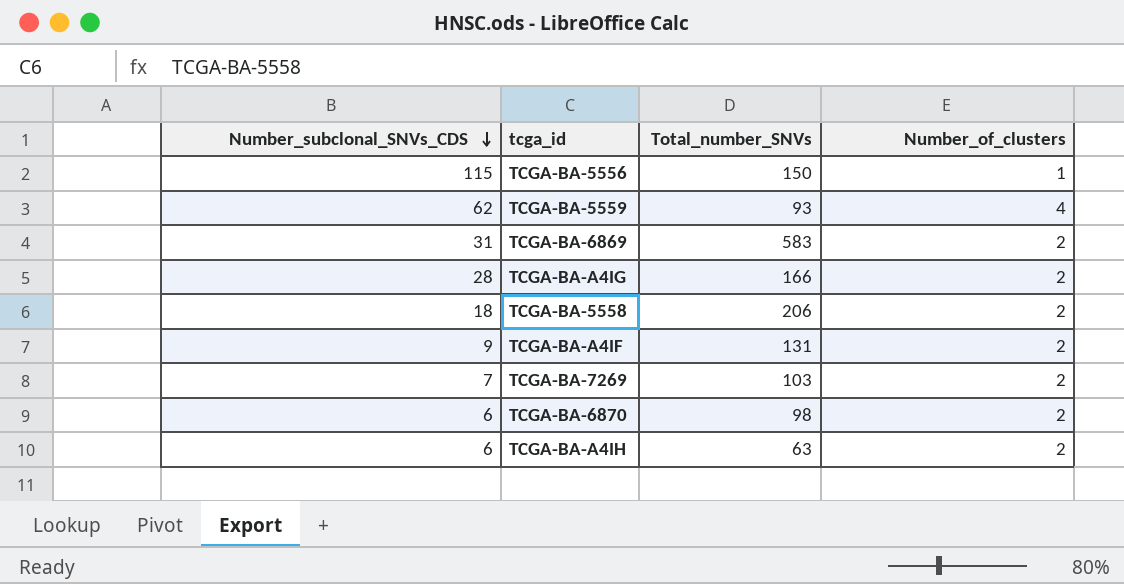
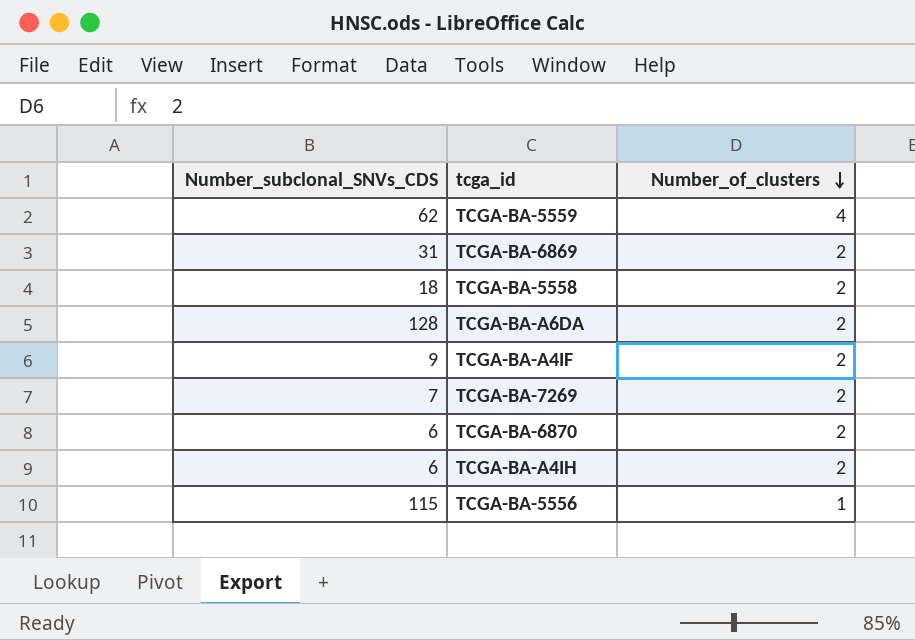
row order: Number_subclonal_SNVs_CDS descending -> Number_of_clusters descending
column Total_number_SNVs | position: 3 -> none
row TCGA-BA-A4IG: 28 | 166 | 2 -> none
row TCGA-BA-A6DA: none -> 128 | 2

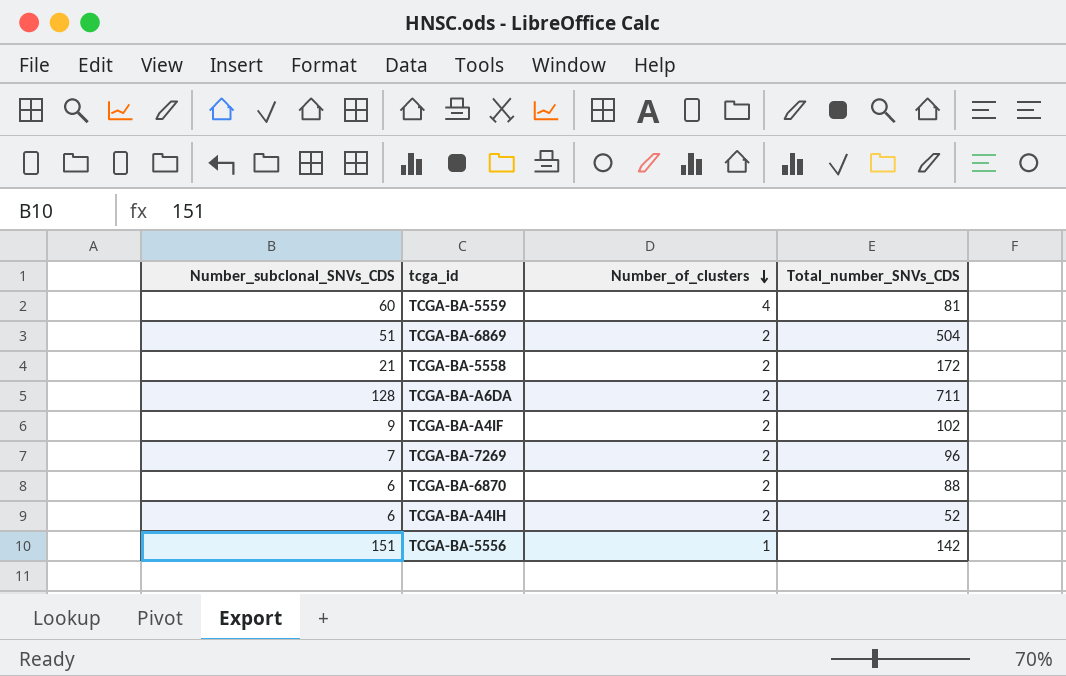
column Total_number_SNVs_CDS | position: none -> 4
TCGA-BA-5559 | Number_subclonal_SNVs_CDS: 62 -> 60
TCGA-BA-6869 | Number_subclonal_SNVs_CDS: 31 -> 51
TCGA-BA-5558 | Number_subclonal_SNVs_CDS: 18 -> 21
TCGA-BA-5556 | Number_subclonal_SNVs_CDS: 115 -> 151

